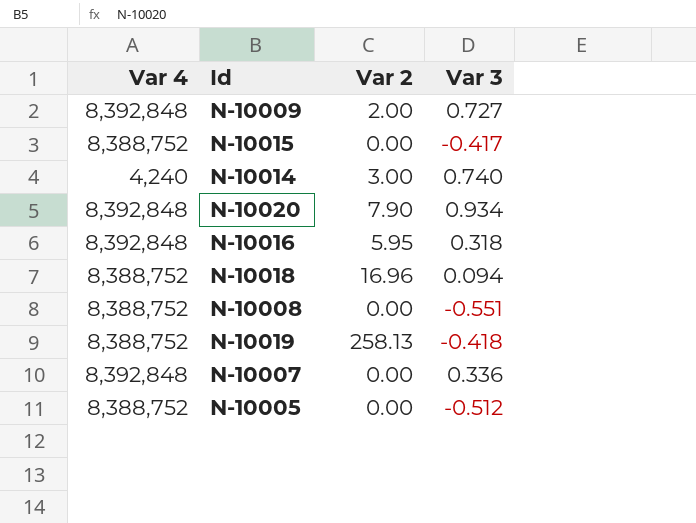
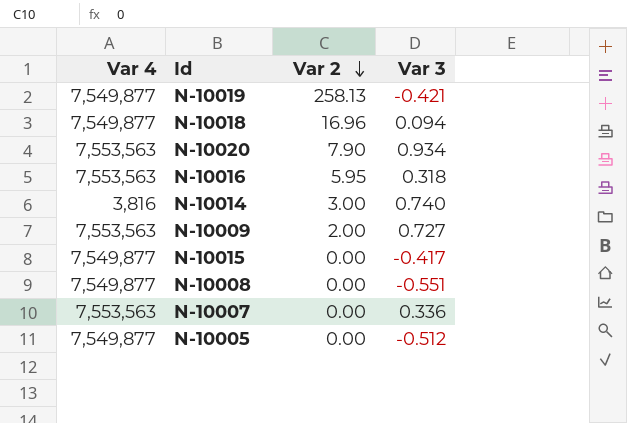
row order: none -> Var 2 descending
N-10019 | Var 4: 8,388,752 -> 7,549,877
N-10019 | Var 3: -0.418 -> -0.421
N-10018 | Var 4: 8,388,752 -> 7,549,877
N-10020 | Var 4: 8,392,848 -> 7,553,563
N-10016 | Var 4: 8,392,848 -> 7,553,563
N-10014 | Var 4: 4,240 -> 3,816
N-10009 | Var 4: 8,392,848 -> 7,553,563
N-10015 | Var 4: 8,388,752 -> 7,549,877
N-10008 | Var 4: 8,388,752 -> 7,549,877
N-10007 | Var 4: 8,392,848 -> 7,553,563
N-10005 | Var 4: 8,388,752 -> 7,549,877

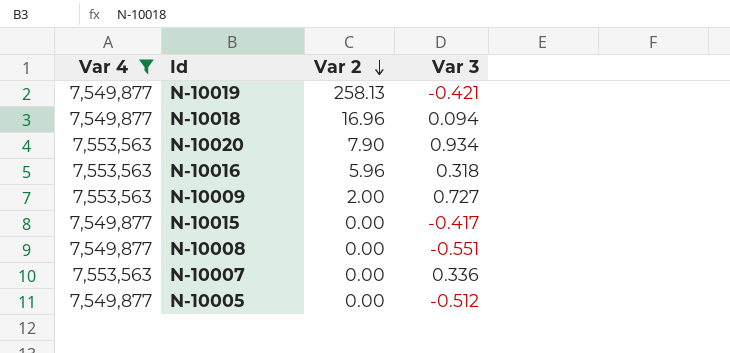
filter: none -> Var 4 != 3,816
N-10016 | Var 2: 5.95 -> 5.96

